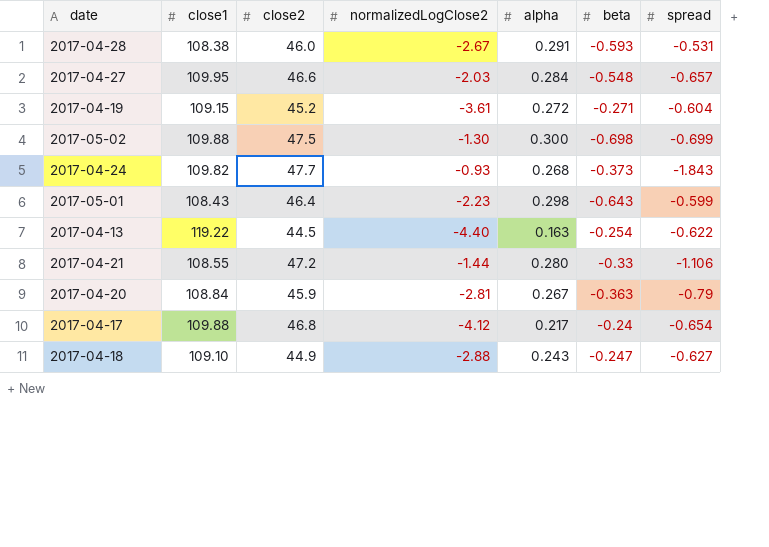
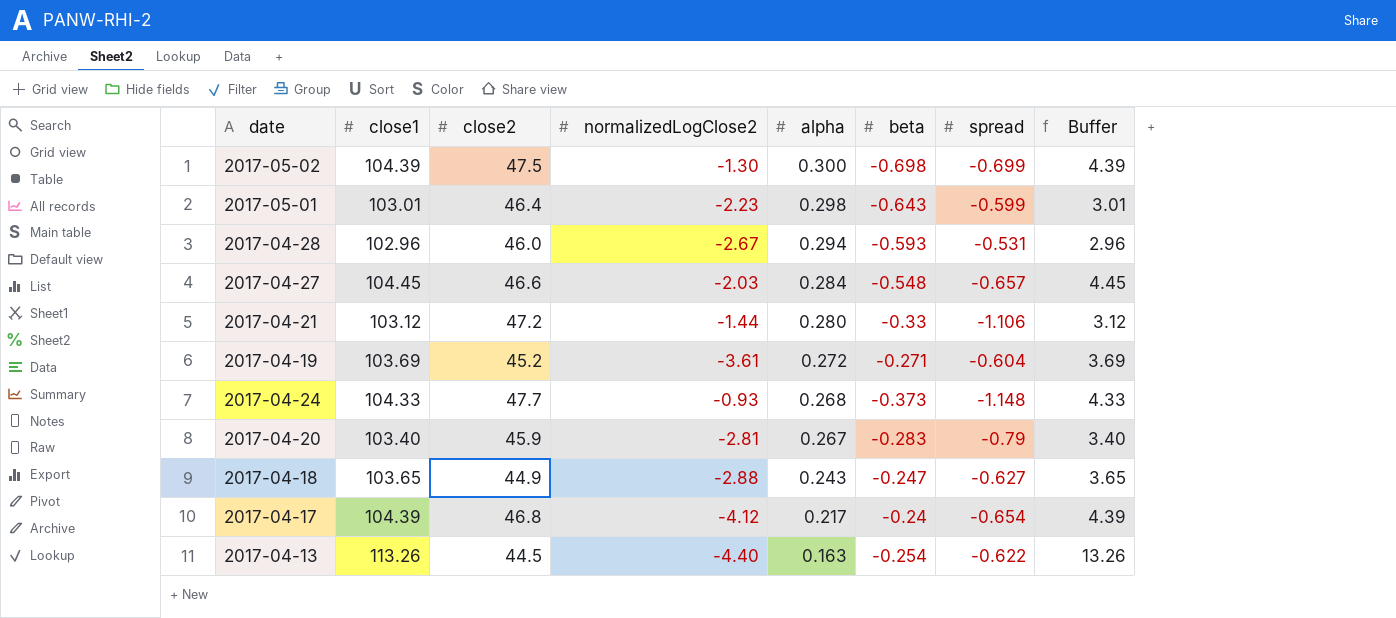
row order: none -> alpha descending
column Buffer | formula: none -> [close1] - 100
2017-05-02 | close1: 109.88 -> 104.39
2017-05-01 | close1: 108.43 -> 103.01
2017-04-28 | close1: 108.38 -> 102.96
2017-04-28 | alpha: 0.291 -> 0.294
2017-04-27 | close1: 109.95 -> 104.45
2017-04-21 | close1: 108.55 -> 103.12
2017-04-19 | close1: 109.15 -> 103.69
2017-04-24 | close1: 109.82 -> 104.33
2017-04-24 | spread: -1.843 -> -1.148
2017-04-20 | close1: 108.84 -> 103.40
2017-04-20 | beta: -0.363 -> -0.283
2017-04-18 | close1: 109.10 -> 103.65
2017-04-17 | close1: 109.88 -> 104.39
2017-04-13 | close1: 119.22 -> 113.26

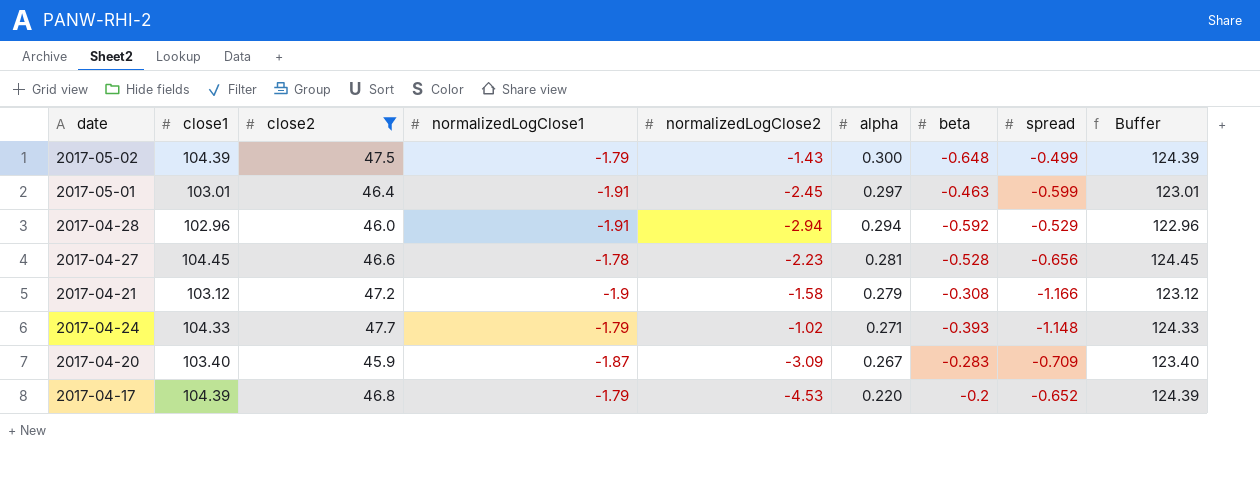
filter: none -> close2 >= 45.9
column normalizedLogClose1 | position: none -> 4
column Buffer | formula: [close1] - 100 -> [close1] + 20
2017-05-02 | normalizedLogClose2: -1.30 -> -1.43
2017-05-02 | beta: -0.698 -> -0.648
2017-05-02 | spread: -0.699 -> -0.499
2017-05-01 | normalizedLogClose2: -2.23 -> -2.45
2017-05-01 | alpha: 0.298 -> 0.297
2017-05-01 | beta: -0.643 -> -0.463
2017-04-28 | normalizedLogClose2: -2.67 -> -2.94
2017-04-28 | beta: -0.593 -> -0.592
2017-04-28 | spread: -0.531 -> -0.529
2017-04-27 | normalizedLogClose2: -2.03 -> -2.23
2017-04-27 | alpha: 0.284 -> 0.281
2017-04-27 | beta: -0.548 -> -0.528
2017-04-27 | spread: -0.657 -> -0.656
2017-04-21 | normalizedLogClose2: -1.44 -> -1.58
2017-04-21 | alpha: 0.280 -> 0.279
2017-04-21 | beta: -0.33 -> -0.308
2017-04-21 | spread: -1.106 -> -1.166
2017-04-24 | normalizedLogClose2: -0.93 -> -1.02
2017-04-24 | alpha: 0.268 -> 0.271
2017-04-24 | beta: -0.373 -> -0.393
2017-04-20 | normalizedLogClose2: -2.81 -> -3.09
2017-04-20 | spread: -0.79 -> -0.709
2017-04-17 | normalizedLogClose2: -4.12 -> -4.53
2017-04-17 | alpha: 0.217 -> 0.220
2017-04-17 | beta: -0.24 -> -0.2
2017-04-17 | spread: -0.654 -> -0.652

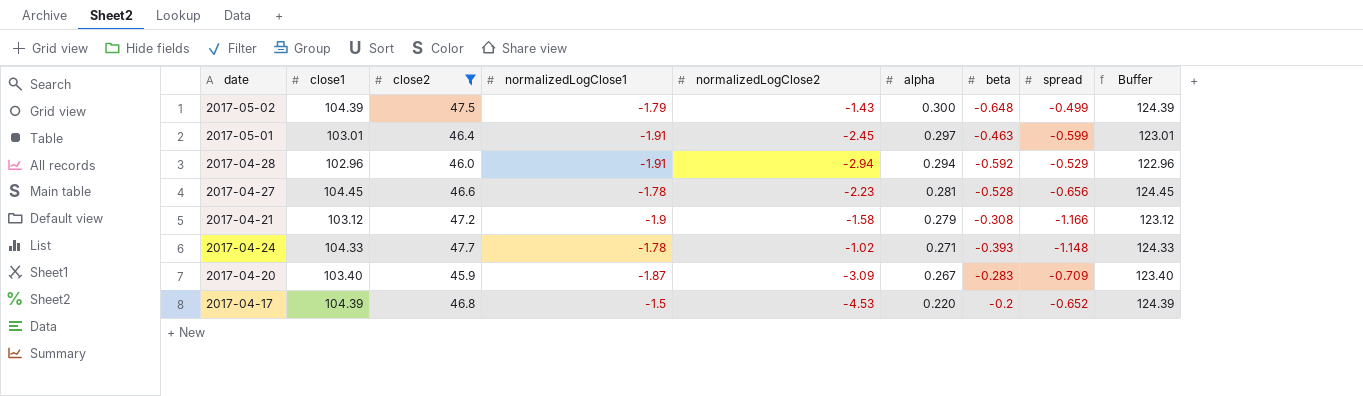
2017-04-24 | normalizedLogClose1: -1.79 -> -1.78
2017-04-17 | normalizedLogClose1: -1.79 -> -1.5

